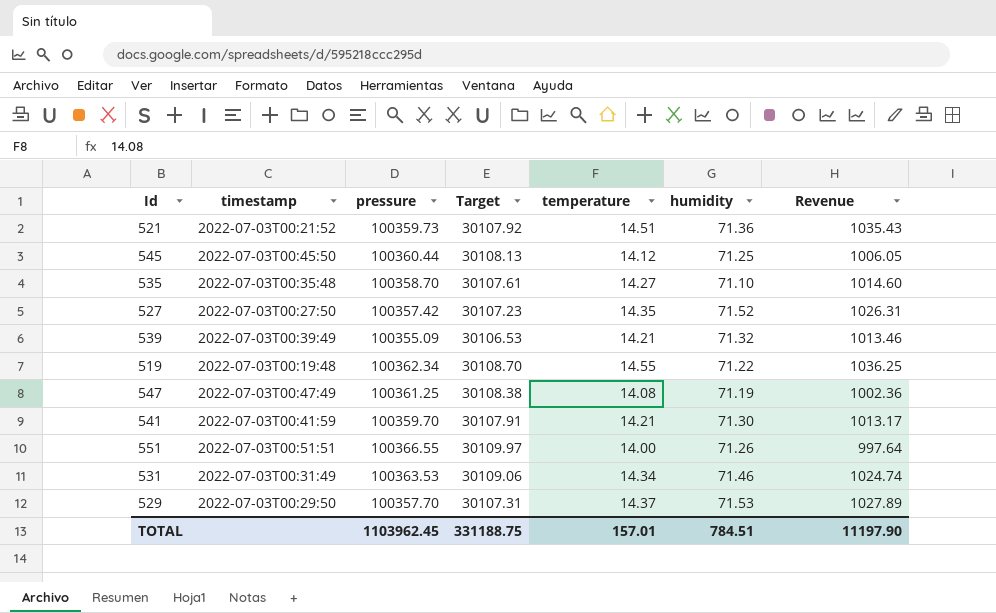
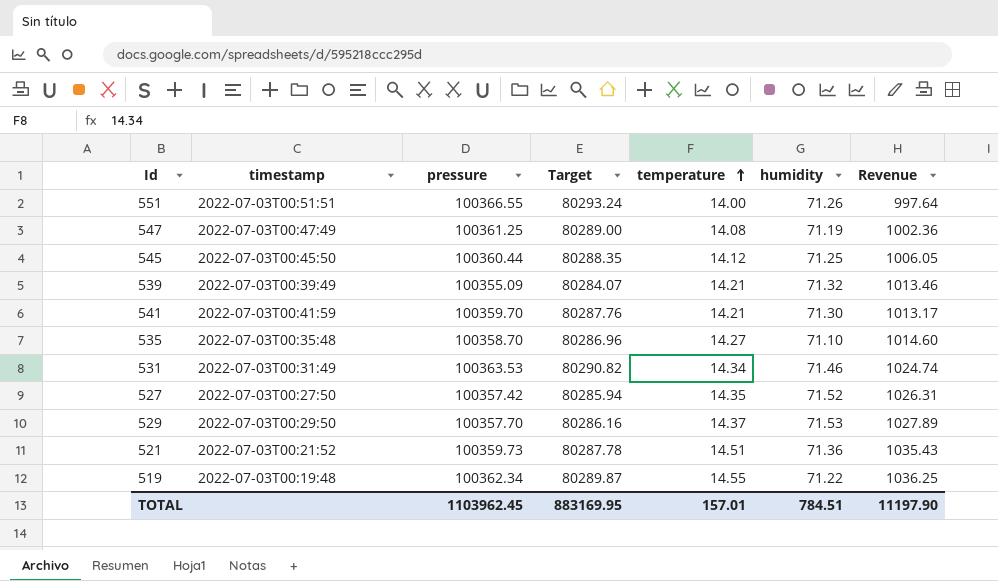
row order: none -> temperature ascending
column Target | formula: [pressure] * 0.3 -> [pressure] * 0.8
TOTAL | Target: 331188.75 -> 883169.95

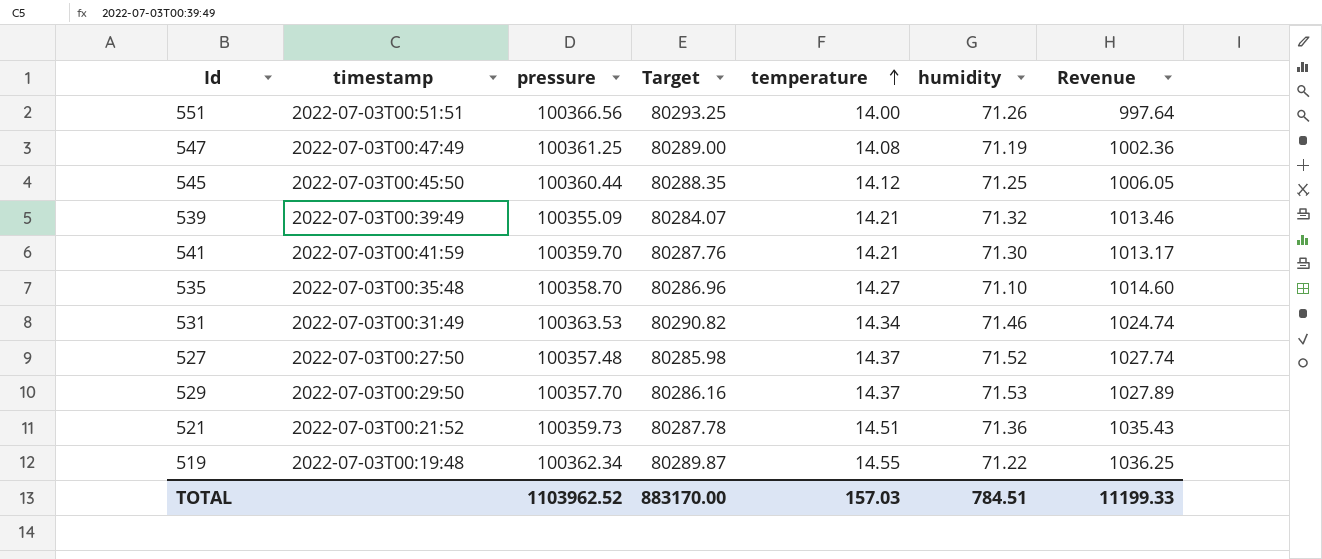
551 | pressure: 100366.55 -> 100366.56
551 | Target: 80293.24 -> 80293.25
527 | pressure: 100357.42 -> 100357.48
527 | Target: 80285.94 -> 80285.98
527 | temperature: 14.35 -> 14.37
527 | Revenue: 1026.31 -> 1027.74
TOTAL | pressure: 1103962.45 -> 1103962.52
TOTAL | Target: 883169.95 -> 883170.00
TOTAL | temperature: 157.01 -> 157.03
TOTAL | Revenue: 11197.90 -> 11199.33

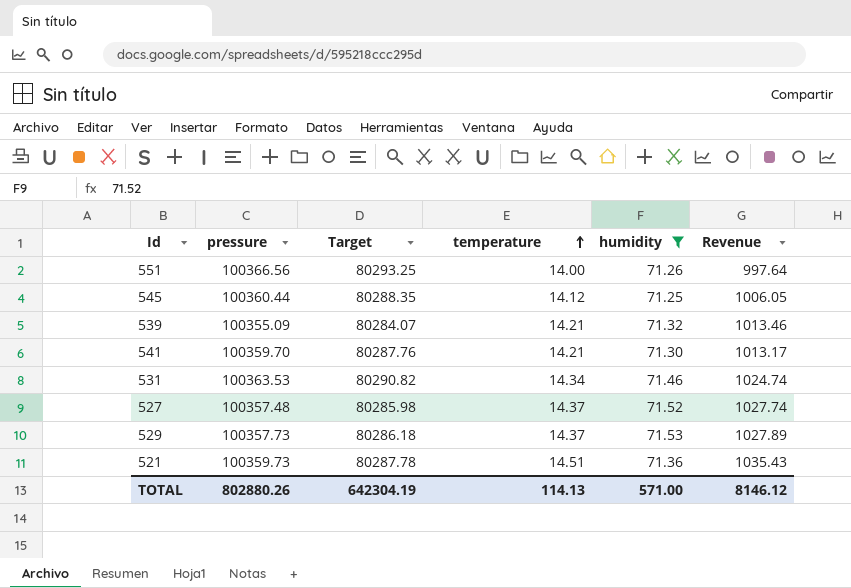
filter: none -> humidity >= 71.25
column timestamp | position: 2 -> none
529 | pressure: 100357.70 -> 100357.73
529 | Target: 80286.16 -> 80286.18
TOTAL | pressure: 1103962.52 -> 802880.26
TOTAL | Target: 883170.00 -> 642304.19
TOTAL | temperature: 157.03 -> 114.13
TOTAL | humidity: 784.51 -> 571.00
TOTAL | Revenue: 11199.33 -> 8146.12

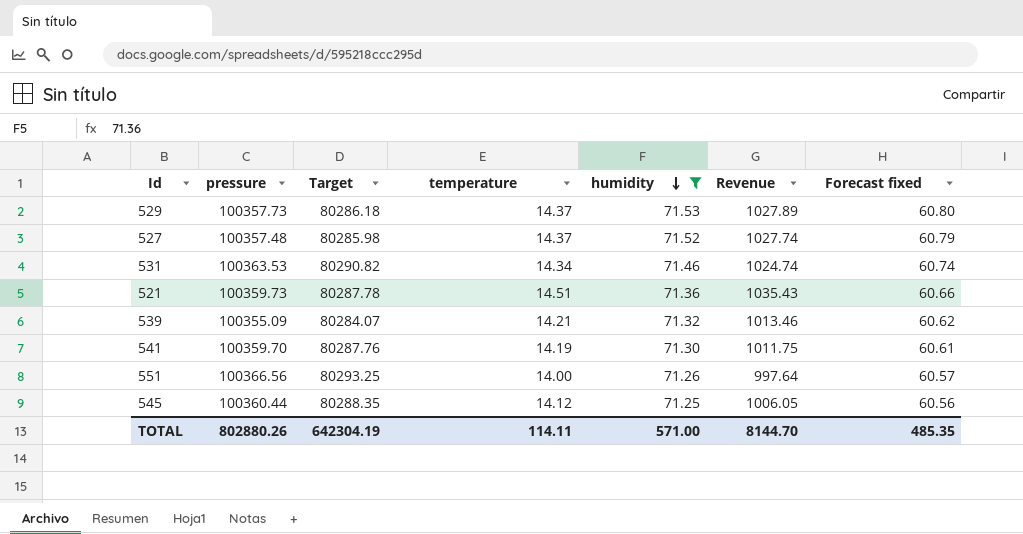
row order: temperature ascending -> humidity descending
column Forecast fixed | formula: none -> [humidity] * 0.85
541 | temperature: 14.21 -> 14.19
541 | Revenue: 1013.17 -> 1011.75
TOTAL | temperature: 114.13 -> 114.11
TOTAL | Revenue: 8146.12 -> 8144.70

